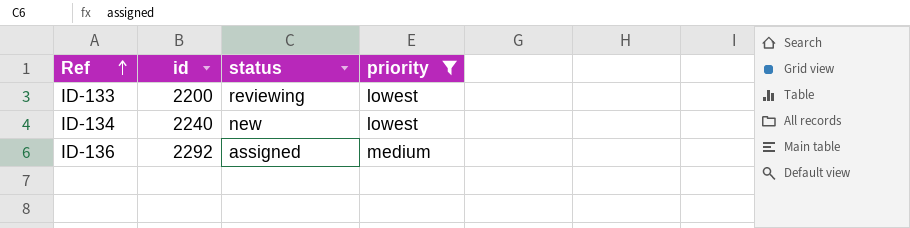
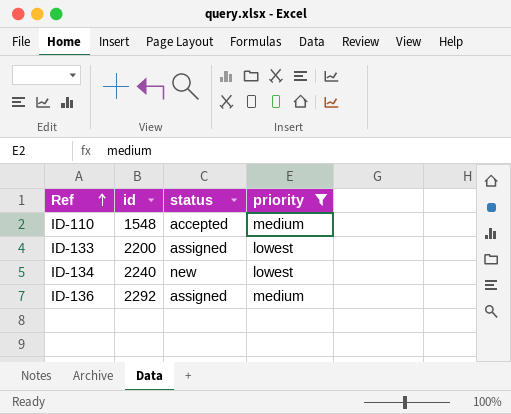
row ID-110: none -> 1548 | accepted | medium
ID-133 | status: reviewing -> assigned

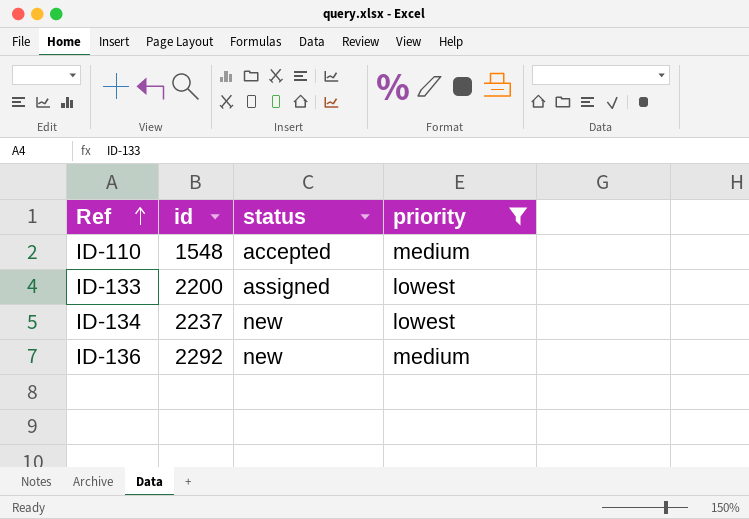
ID-134 | id: 2240 -> 2237
ID-136 | status: assigned -> new

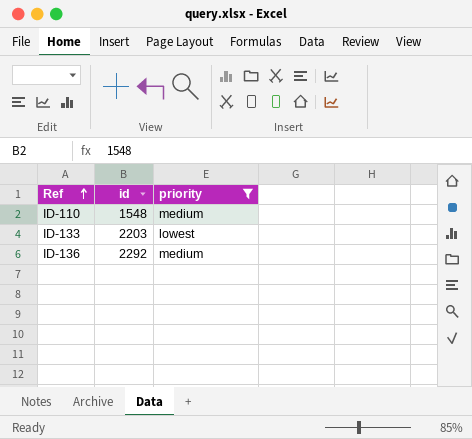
column status | position: 3 -> none
row ID-134: 2237 | new | lowest -> none
ID-133 | id: 2200 -> 2203

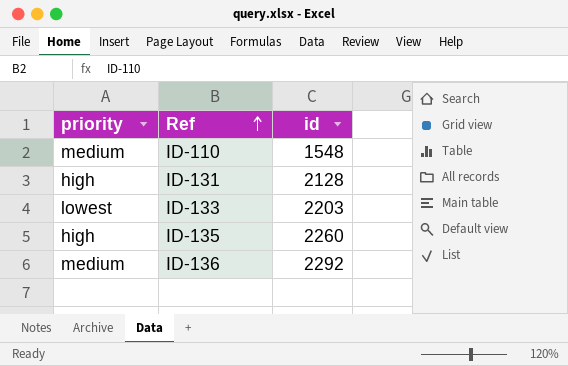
filter: priority != high -> none
column priority | position: 3 -> 1

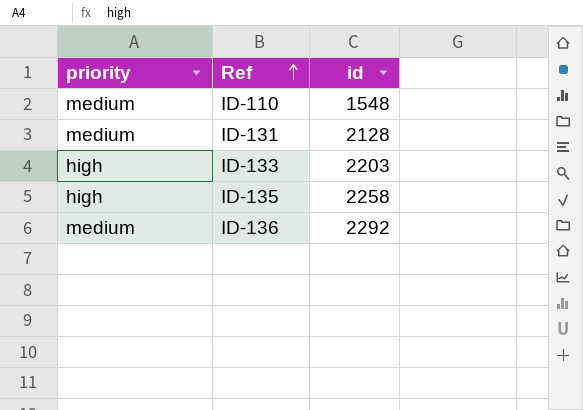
ID-131 | priority: high -> medium
ID-133 | priority: lowest -> high
ID-135 | id: 2260 -> 2258

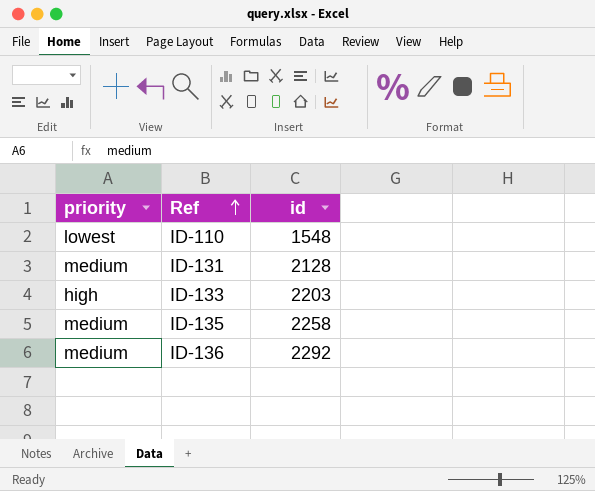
ID-110 | priority: medium -> lowest
ID-135 | priority: high -> medium

